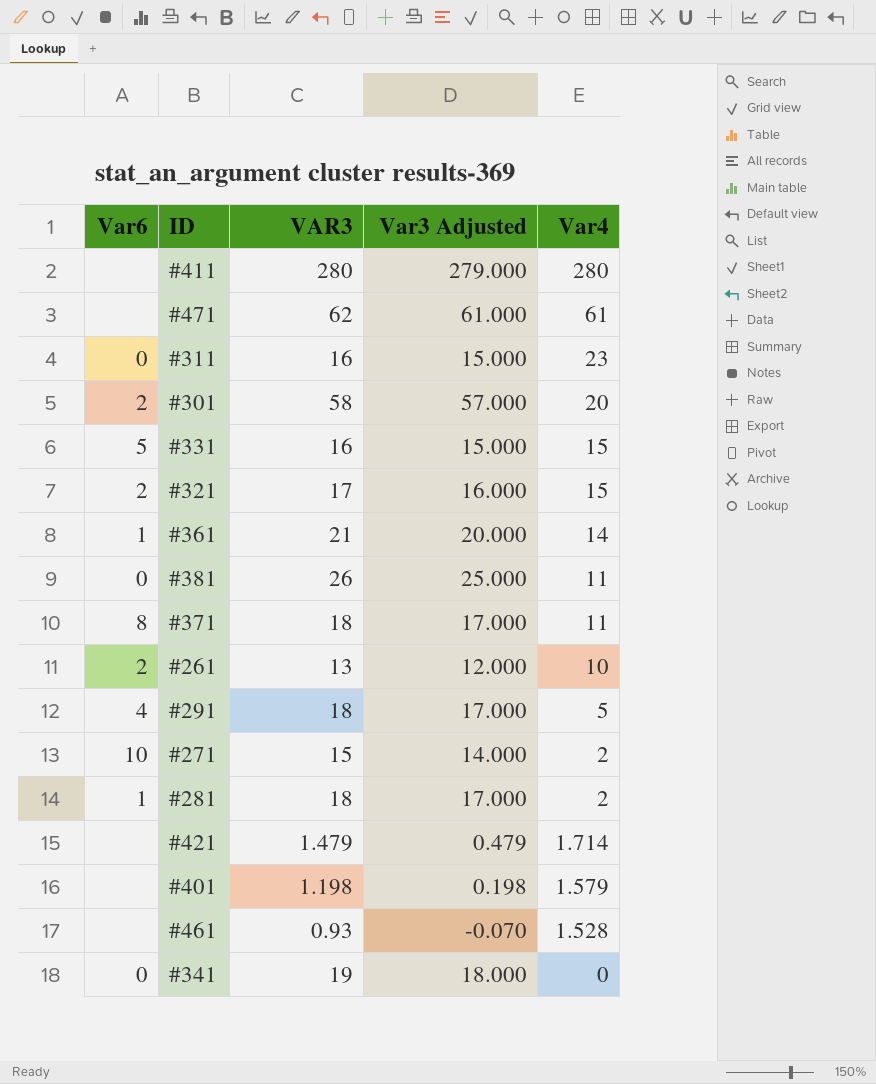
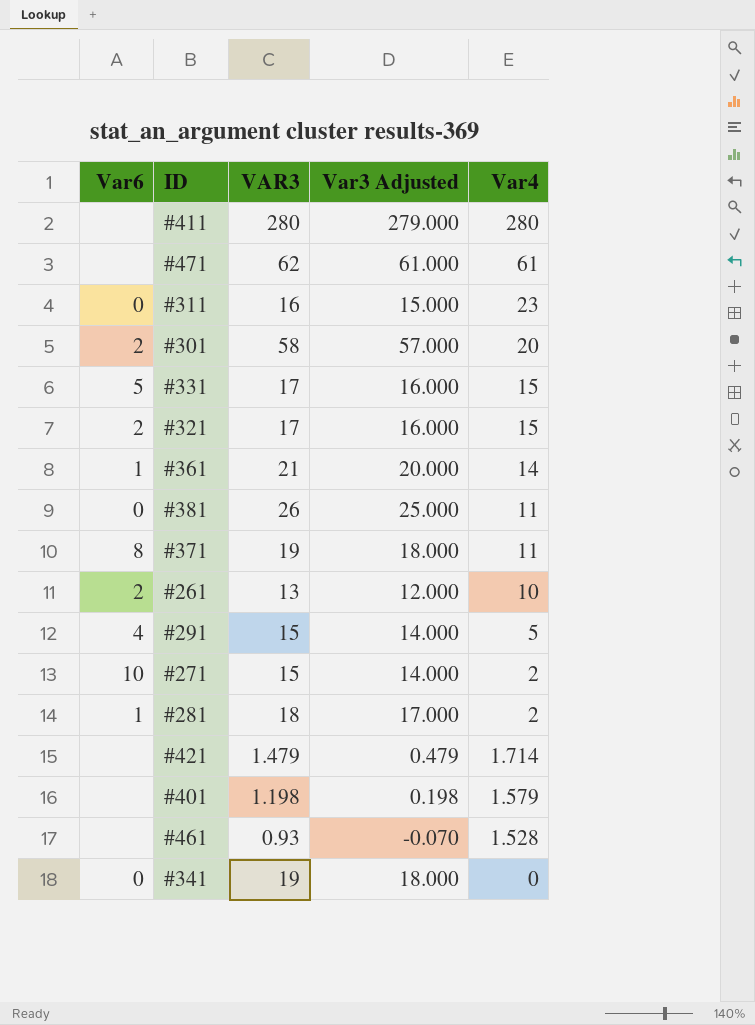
#331 | VAR3: 16 -> 17
#331 | Var3 Adjusted: 15.000 -> 16.000
#371 | VAR3: 18 -> 19
#371 | Var3 Adjusted: 17.000 -> 18.000
#291 | VAR3: 18 -> 15
#291 | Var3 Adjusted: 17.000 -> 14.000

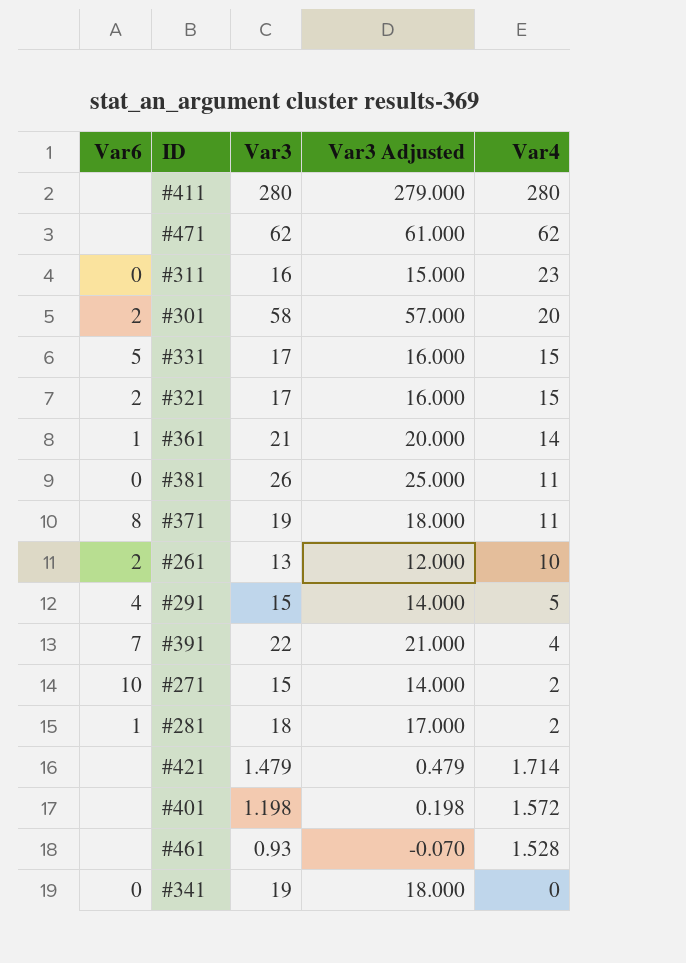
column name: VAR3 -> Var3
#471 | Var4: 61 -> 62
row #391: none -> 7 | 22 | 21.000 | 4
#401 | Var4: 1.579 -> 1.572

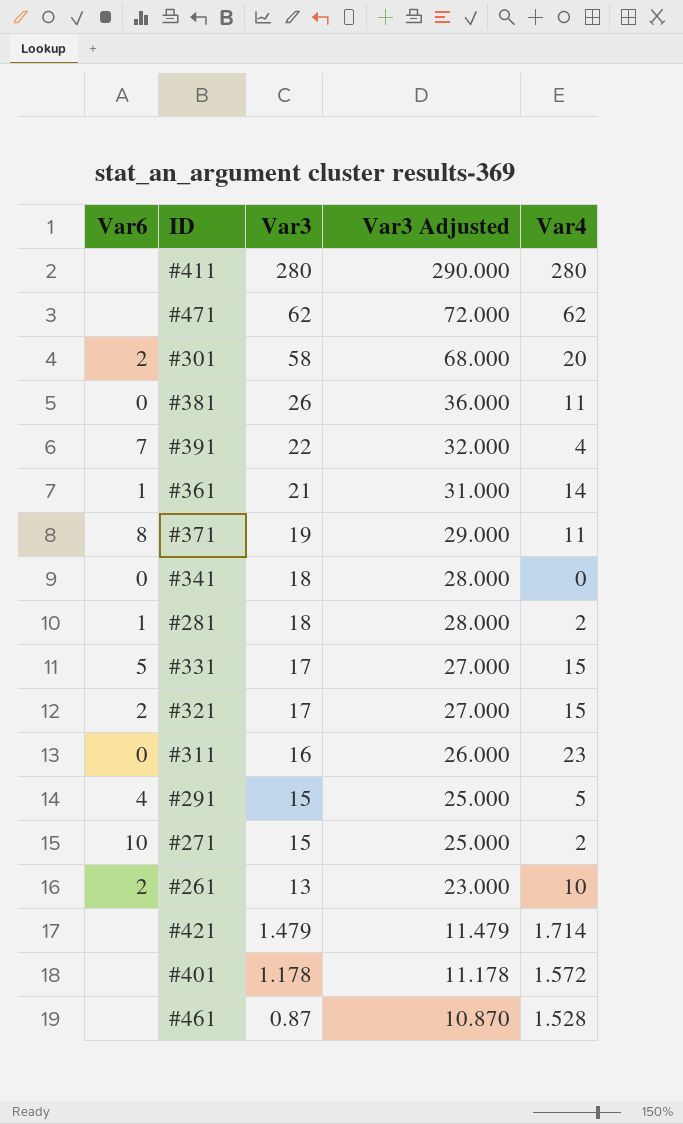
row order: Var4 descending -> Var3 descending
column Var3 Adjusted | formula: [Var3] - 1 -> [Var3] + 10
#341 | Var3: 19 -> 18
#401 | Var3: 1.198 -> 1.178
#461 | Var3: 0.93 -> 0.87

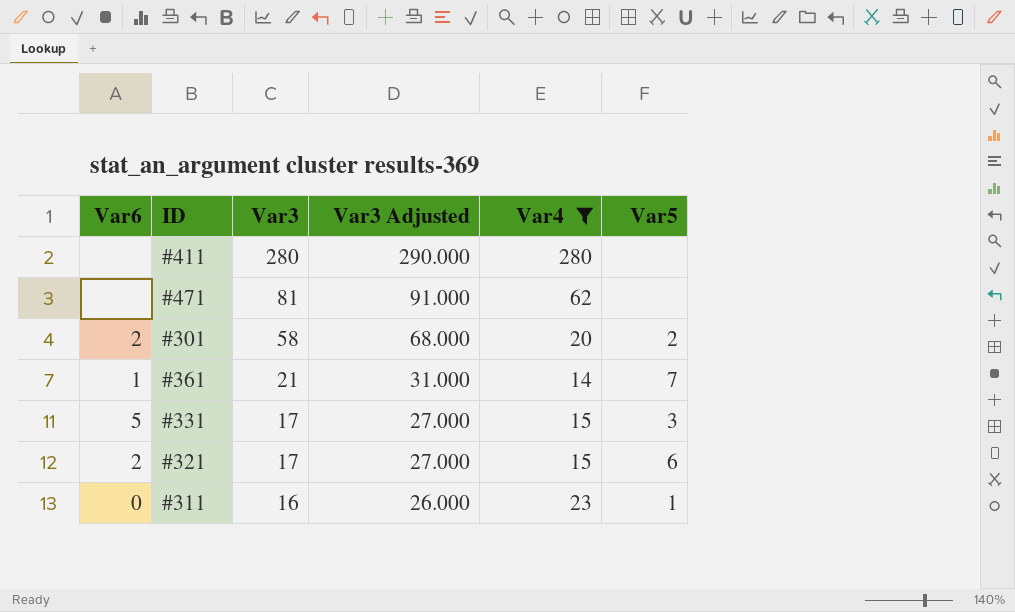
filter: none -> Var4 >= 14
column Var5 | position: none -> 6
#471 | Var3: 62 -> 81
#471 | Var3 Adjusted: 72.000 -> 91.000

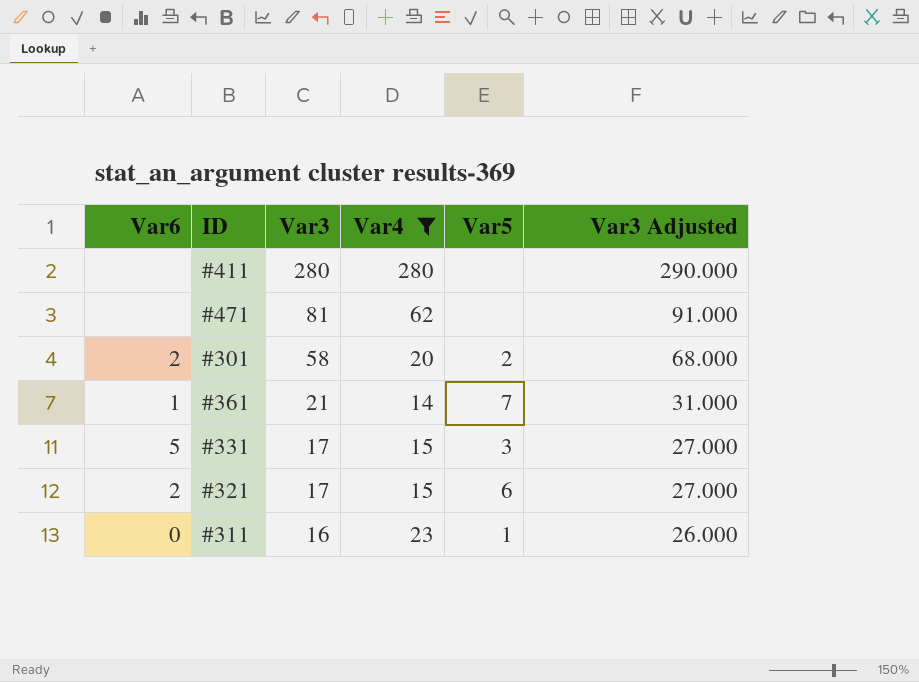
column Var3 Adjusted | position: 4 -> 6

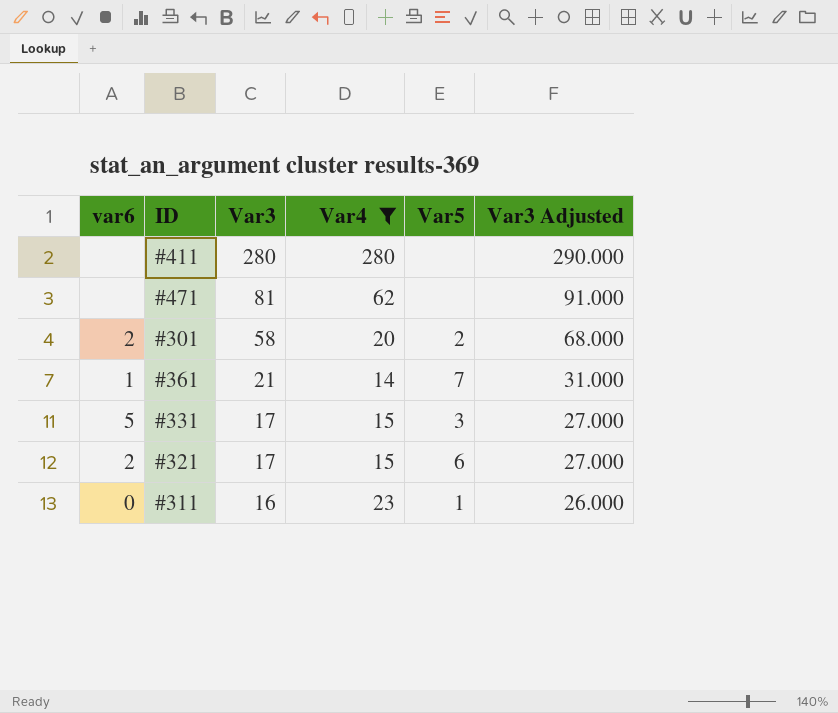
column name: Var6 -> var6

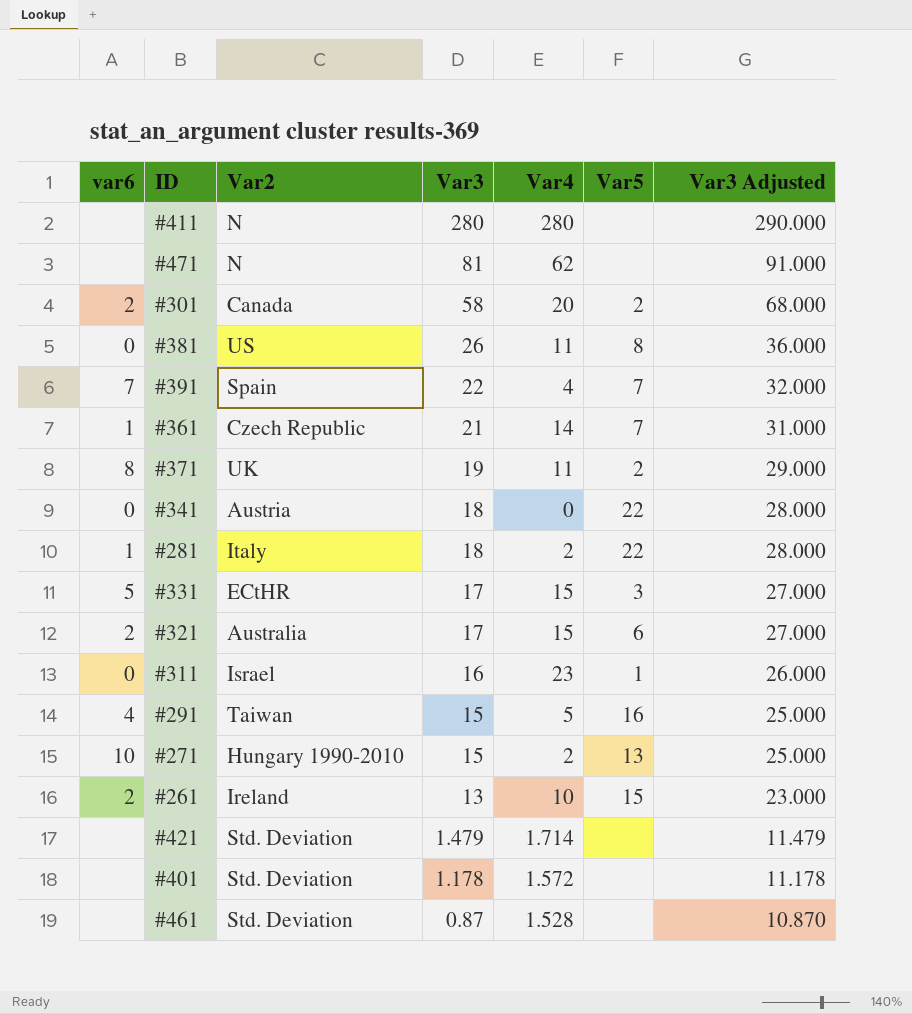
filter: Var4 >= 14 -> none
column Var2 | position: none -> 3

